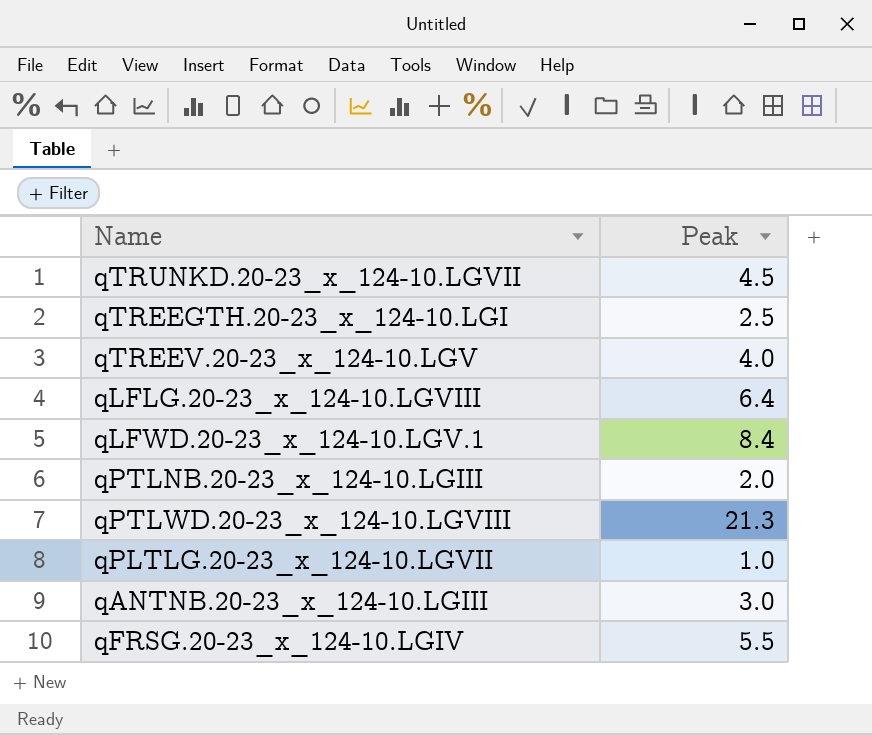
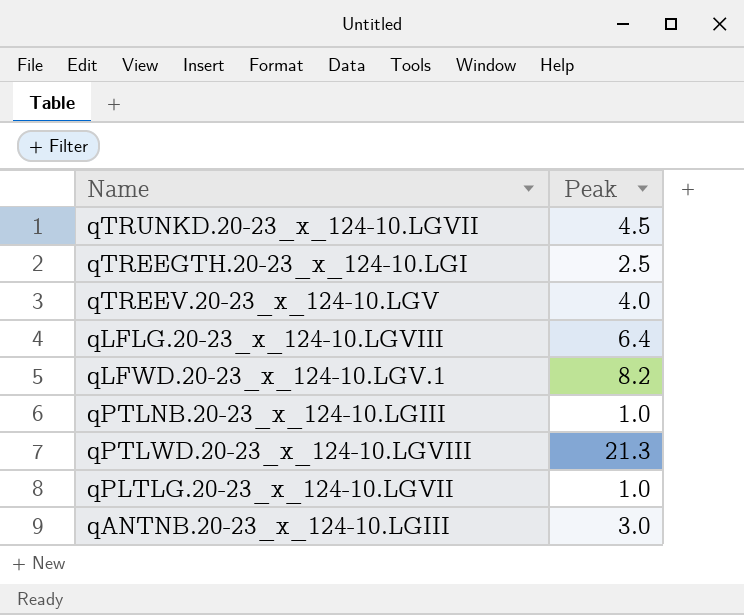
row qFRSG.20-23_x_124-10.LGIV: 5.5 -> none
qLFWD.20-23_x_124-10.LGV.1 | Peak: 8.4 -> 8.2
qPTLNB.20-23_x_124-10.LGIII | Peak: 2.0 -> 1.0

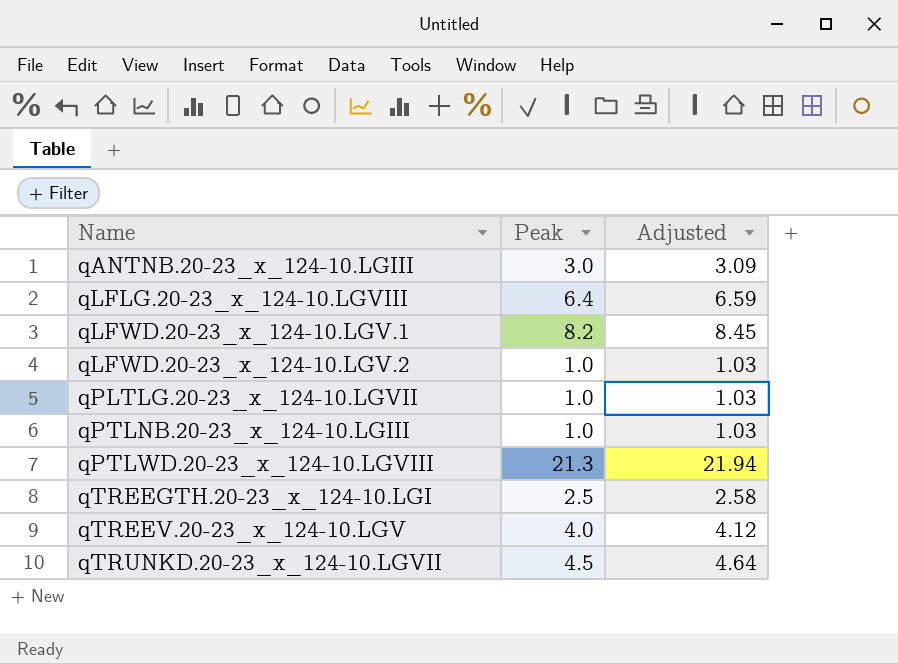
row order: none -> Name ascending
column Adjusted | formula: none -> [Peak] * 1.03
row qLFWD.20-23_x_124-10.LGV.2: none -> 1.0 | 1.03

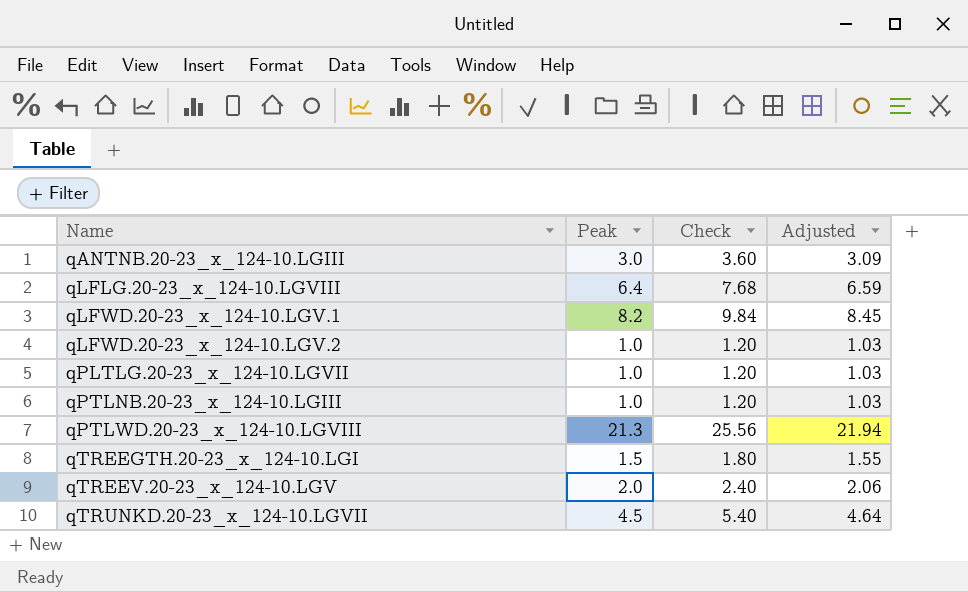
column Check | formula: none -> [Peak] * 1.2
qTREEGTH.20-23_x_124-10.LGI | Peak: 2.5 -> 1.5
qTREEGTH.20-23_x_124-10.LGI | Adjusted: 2.58 -> 1.55
qTREEV.20-23_x_124-10.LGV | Peak: 4.0 -> 2.0
qTREEV.20-23_x_124-10.LGV | Adjusted: 4.12 -> 2.06

